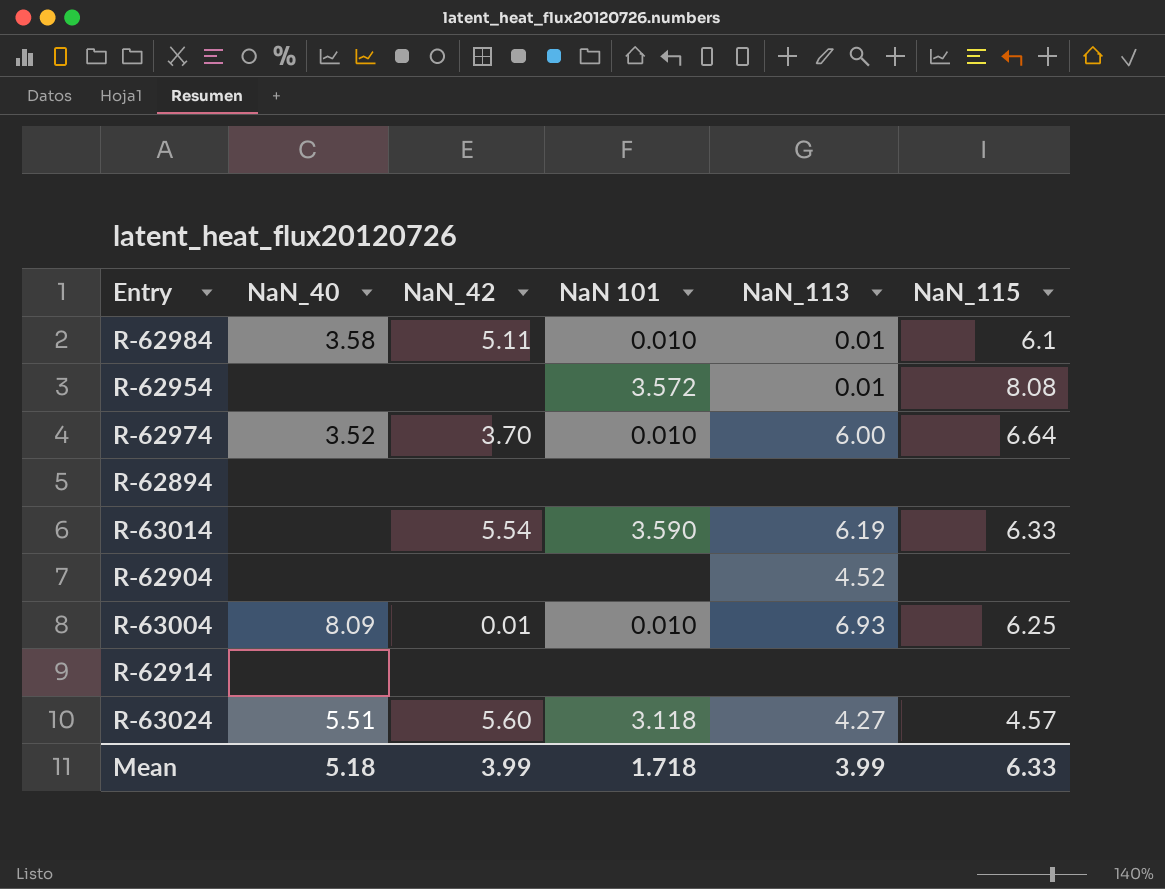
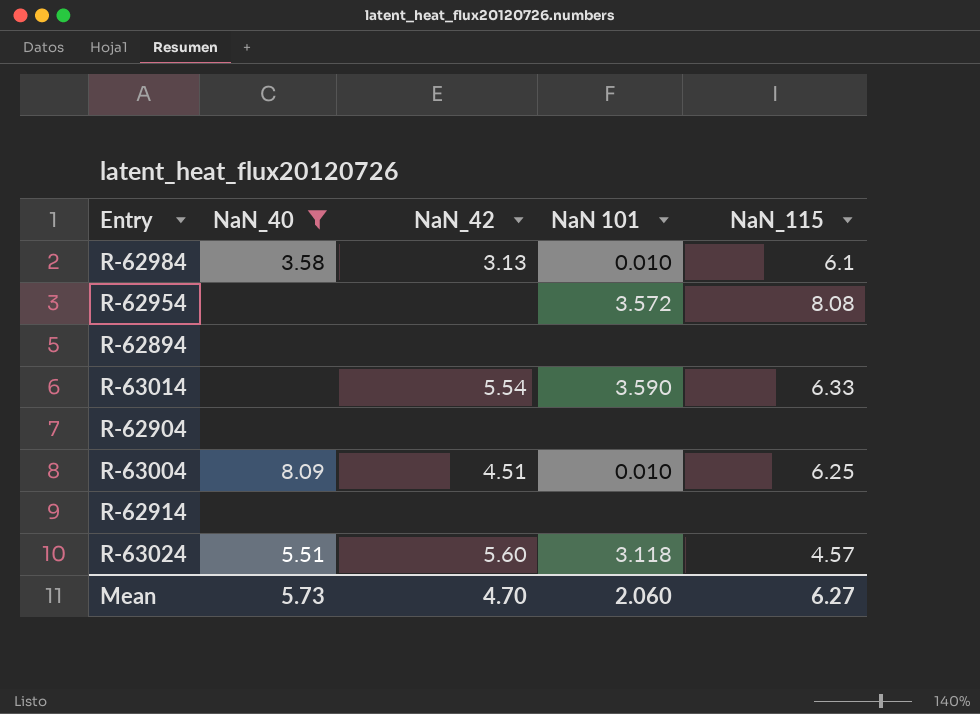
filter: none -> NaN_40 != 3.52
column NaN_113 | position: 5 -> none
R-62984 | NaN_42: 5.11 -> 3.13
R-63004 | NaN_42: 0.01 -> 4.51
Mean | NaN_40: 5.18 -> 5.73
Mean | NaN_42: 3.99 -> 4.70
Mean | NaN 101: 1.718 -> 2.060
Mean | NaN_115: 6.33 -> 6.27

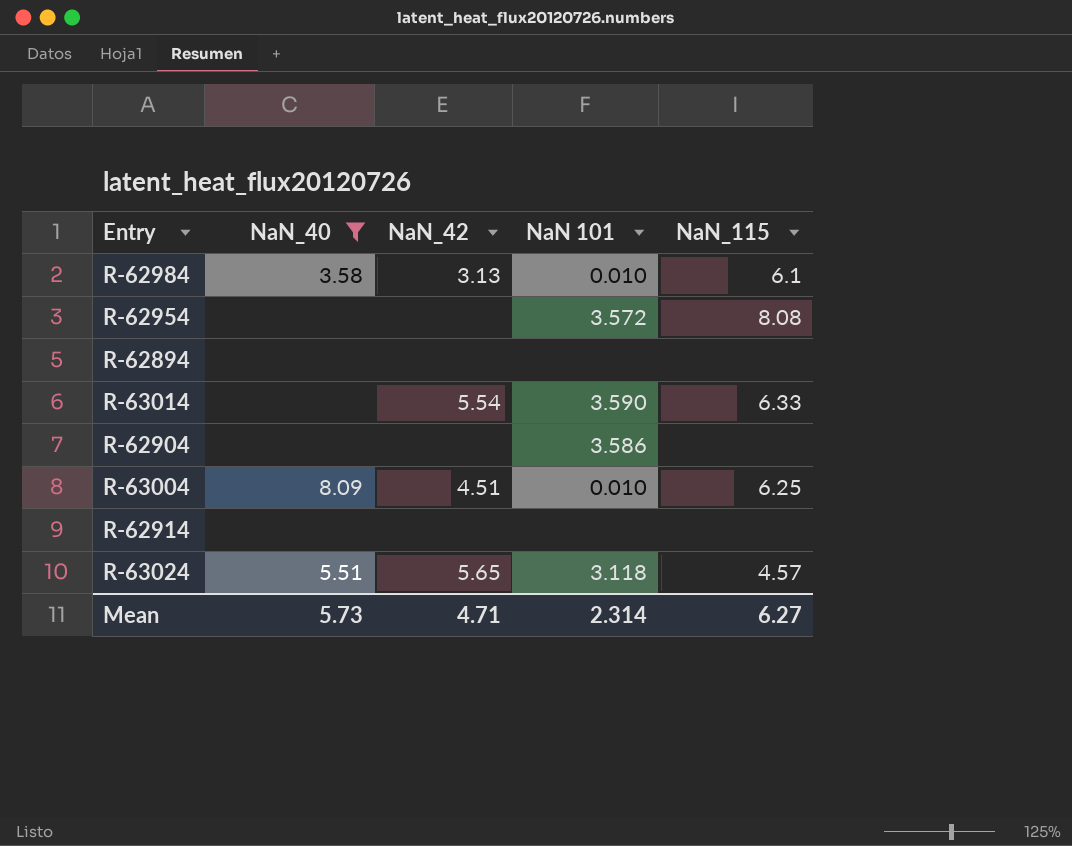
R-62904 | NaN 101: none -> 3.586
R-63024 | NaN_42: 5.60 -> 5.65
Mean | NaN_42: 4.70 -> 4.71
Mean | NaN 101: 2.060 -> 2.314

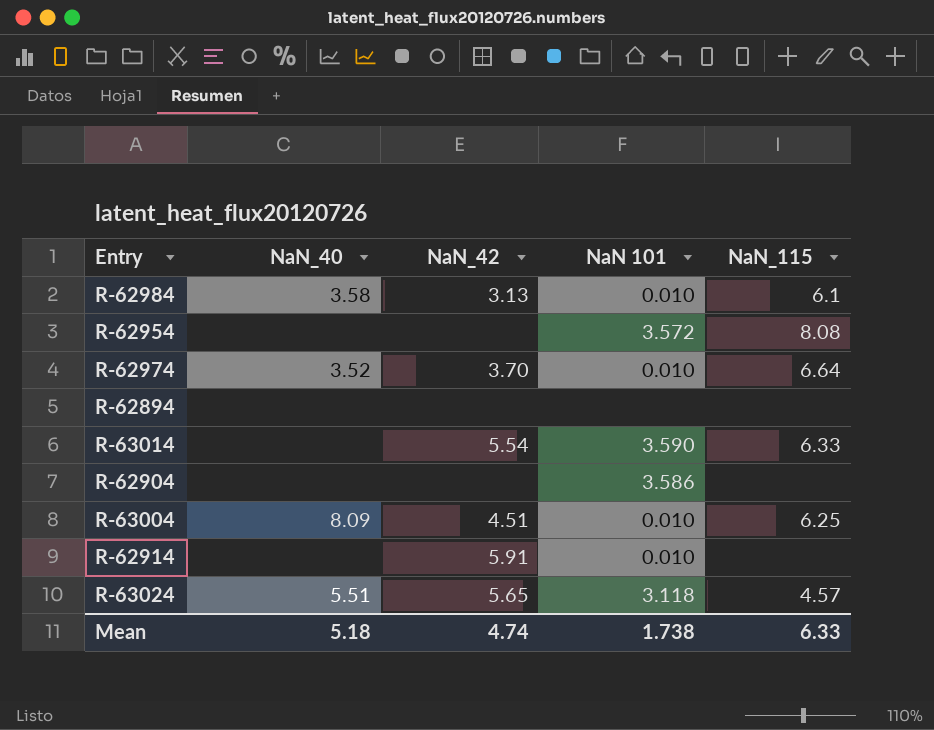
filter: NaN_40 != 3.52 -> none
R-62914 | NaN_42: none -> 5.91
R-62914 | NaN 101: none -> 0.010
Mean | NaN_40: 5.73 -> 5.18
Mean | NaN_42: 4.71 -> 4.74
Mean | NaN 101: 2.314 -> 1.738
Mean | NaN_115: 6.27 -> 6.33

